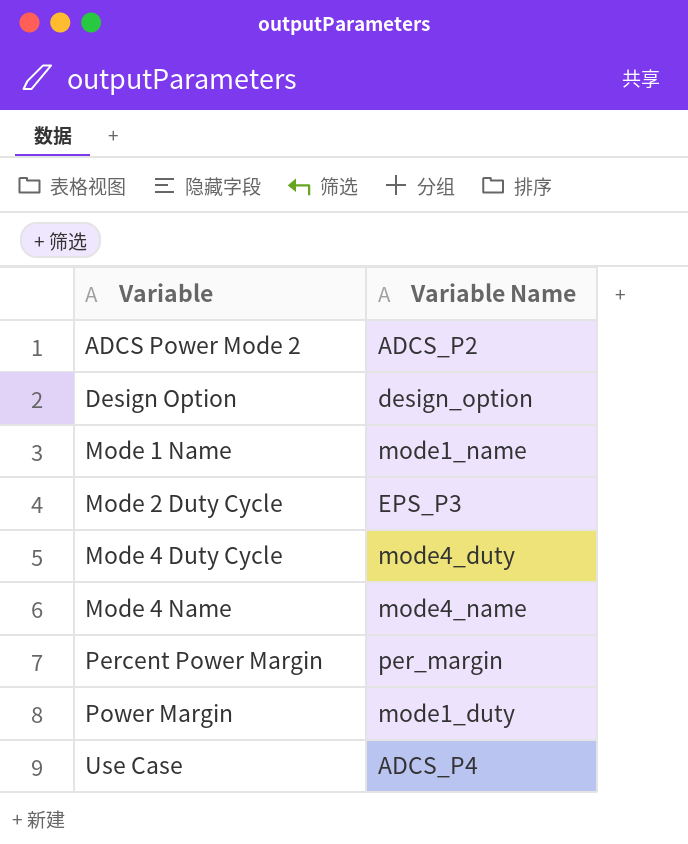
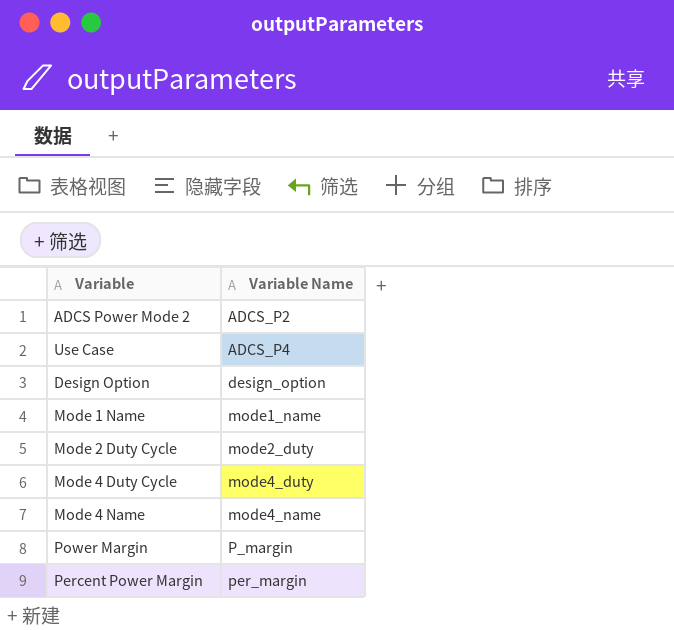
row order: Variable ascending -> Variable Name ascending
Mode 2 Duty Cycle | Variable Name: EPS_P3 -> mode2_duty
Power Margin | Variable Name: mode1_duty -> P_margin

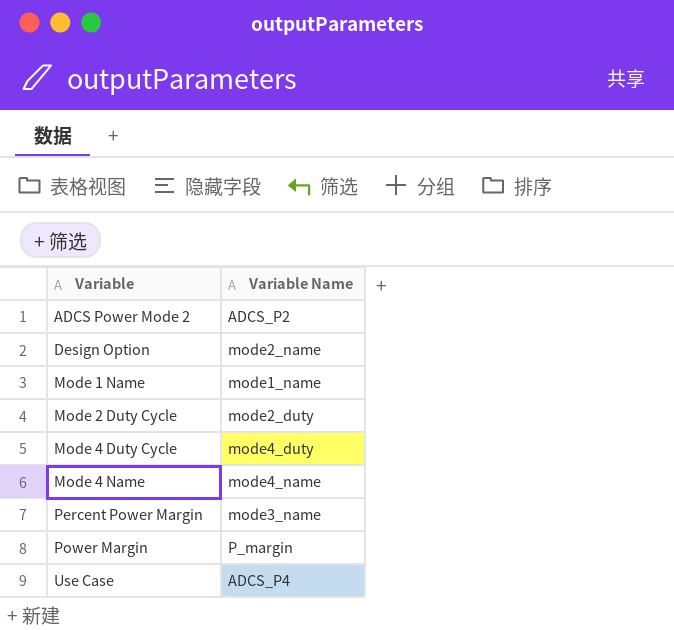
row order: Variable Name ascending -> Variable ascending
Design Option | Variable Name: design_option -> mode2_name
Percent Power Margin | Variable Name: per_margin -> mode3_name

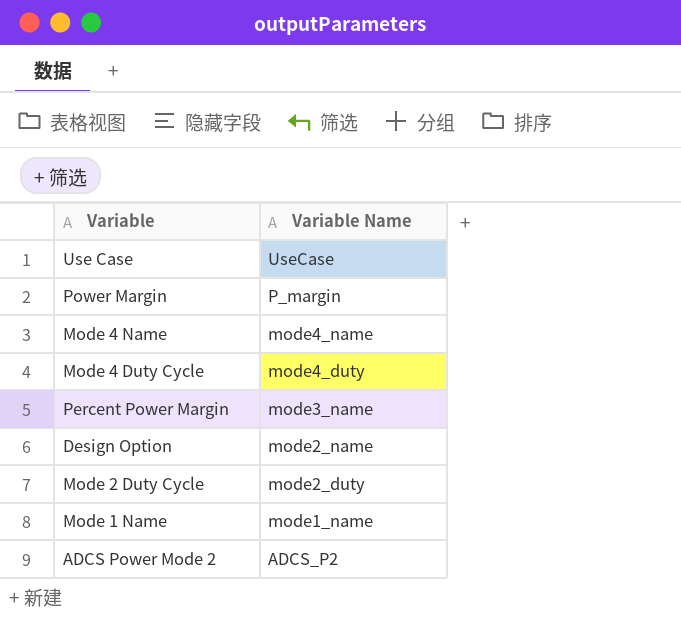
row order: Variable ascending -> Variable Name descending
Use Case | Variable Name: ADCS_P4 -> UseCase

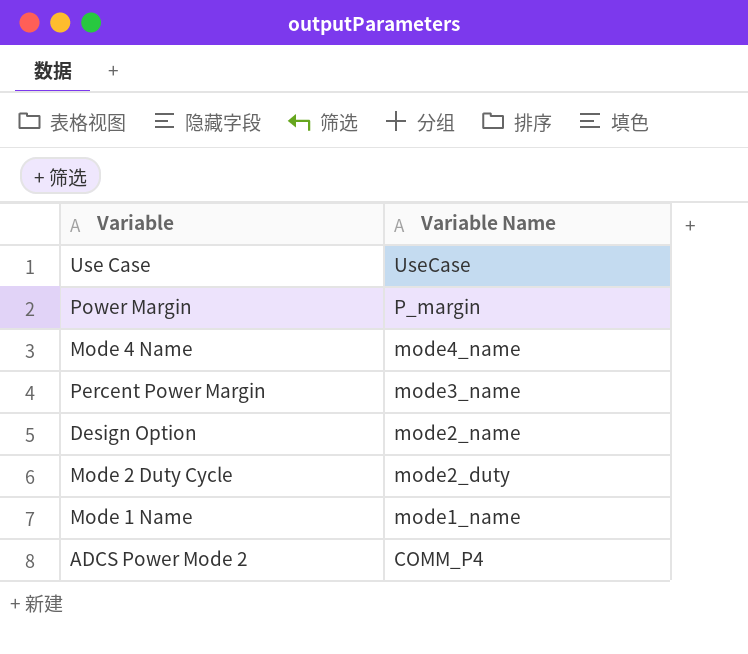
row Mode 4 Duty Cycle: mode4_duty -> none
ADCS Power Mode 2 | Variable Name: ADCS_P2 -> COMM_P4

